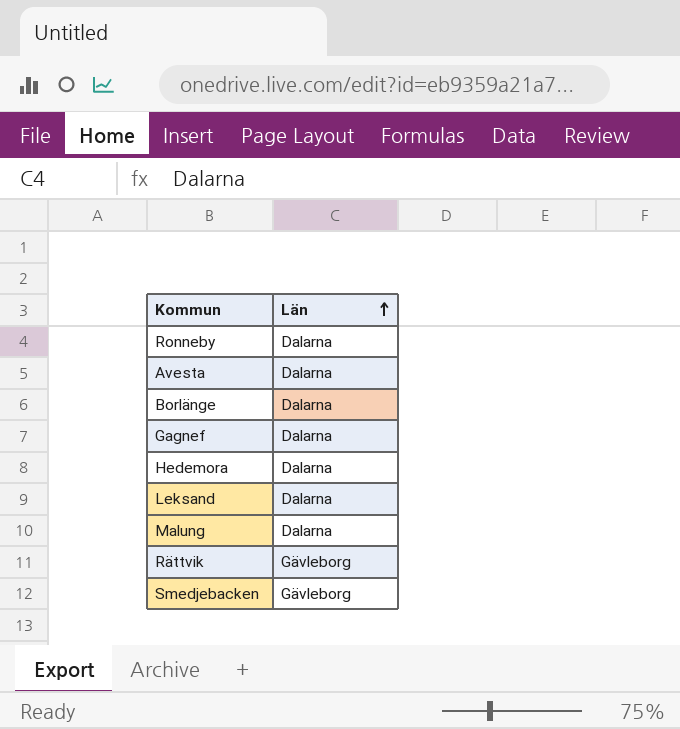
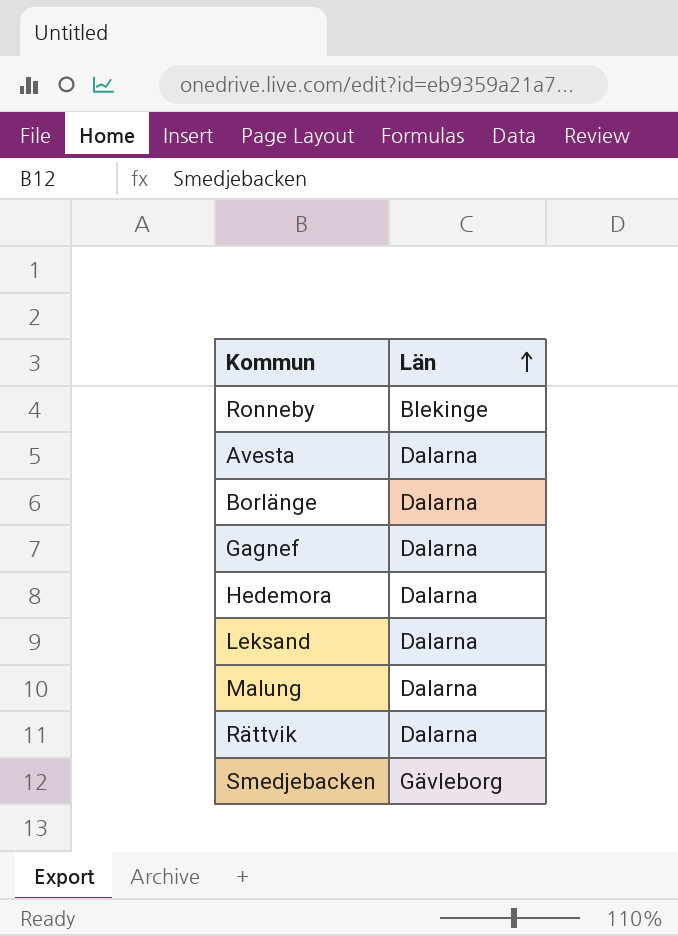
Ronneby | Län: Dalarna -> Blekinge
Rättvik | Län: Gävleborg -> Dalarna

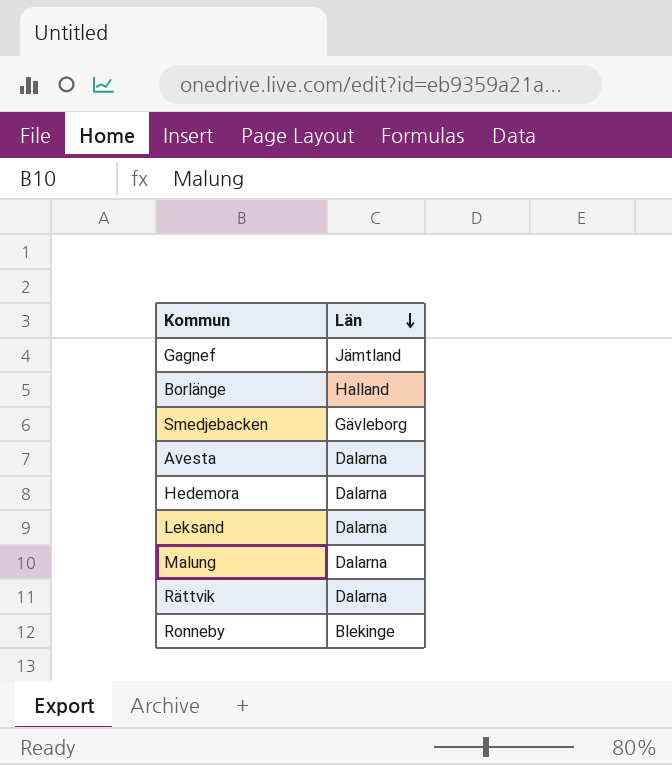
row order: Län ascending -> Län descending
Gagnef | Län: Dalarna -> Jämtland
Borlänge | Län: Dalarna -> Halland

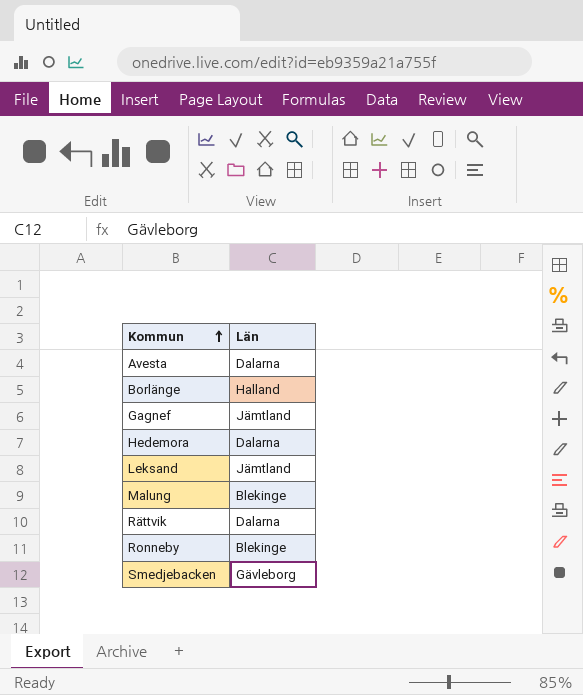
row order: Län descending -> Kommun ascending
Leksand | Län: Dalarna -> Jämtland
Malung | Län: Dalarna -> Blekinge

